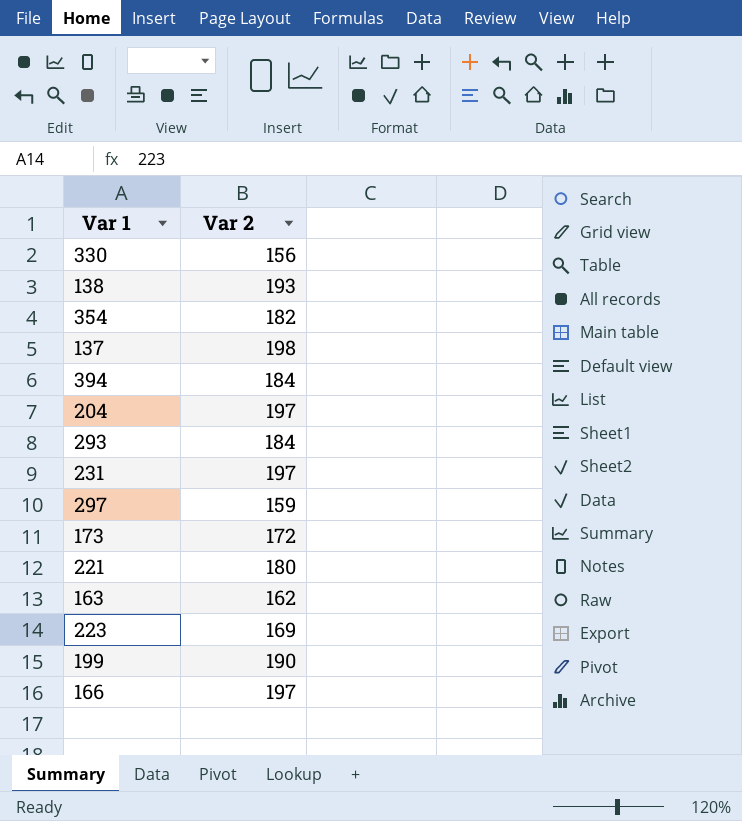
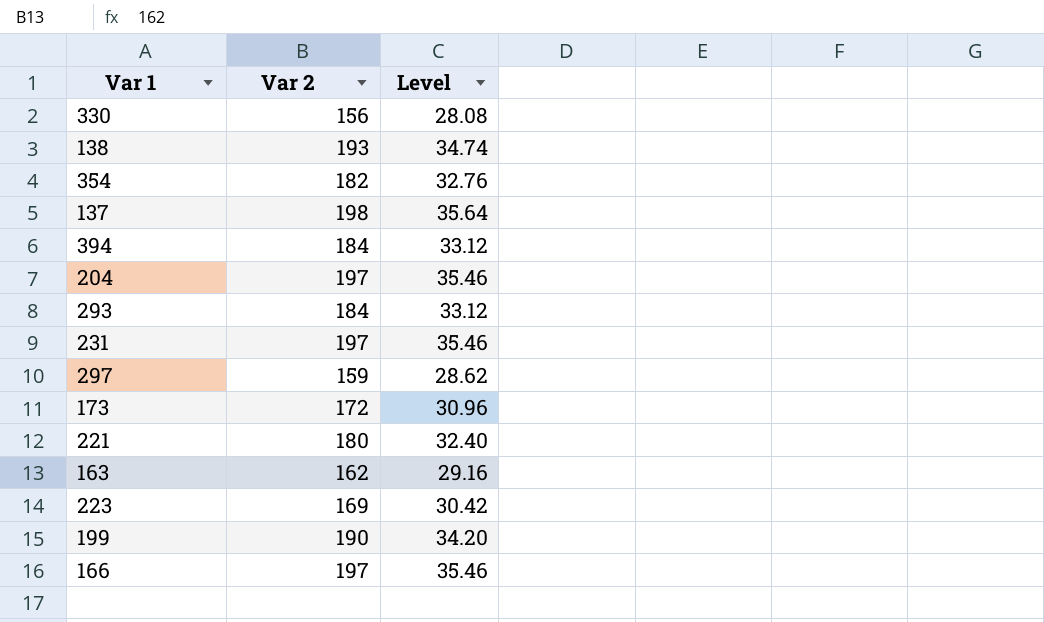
column Level | formula: none -> [Var 2] * 0.18

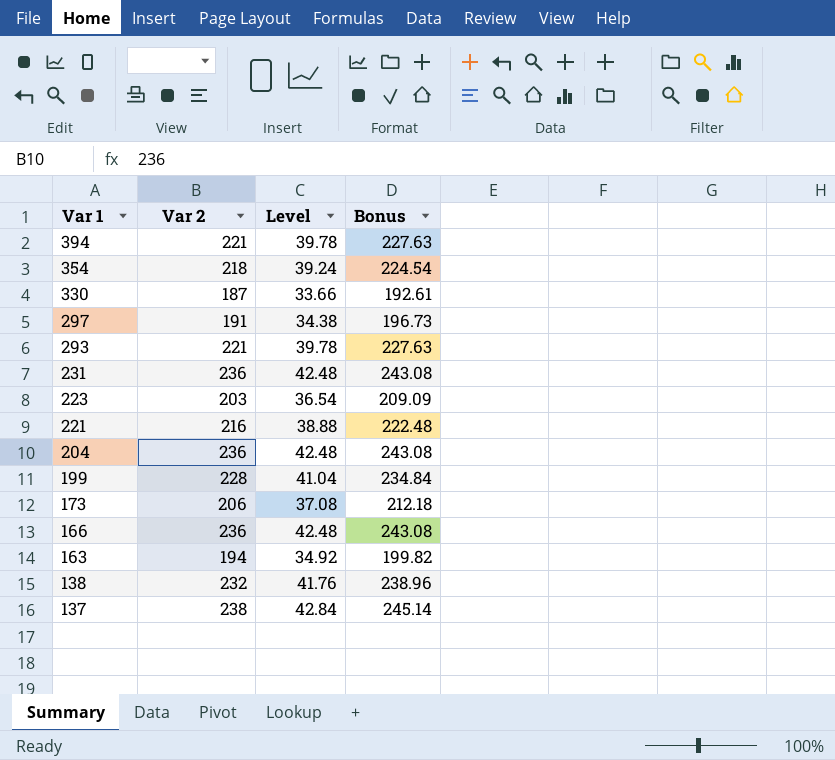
row order: none -> Var 1 descending
column Bonus | formula: none -> [Var 2] * 1.03
394 | Var 2: 184 -> 221
394 | Level: 33.12 -> 39.78
354 | Var 2: 182 -> 218
354 | Level: 32.76 -> 39.24
330 | Var 2: 156 -> 187
330 | Level: 28.08 -> 33.66
297 | Var 2: 159 -> 191
297 | Level: 28.62 -> 34.38
293 | Var 2: 184 -> 221
293 | Level: 33.12 -> 39.78
231 | Var 2: 197 -> 236
231 | Level: 35.46 -> 42.48
223 | Var 2: 169 -> 203
223 | Level: 30.42 -> 36.54
221 | Var 2: 180 -> 216
221 | Level: 32.40 -> 38.88
204 | Var 2: 197 -> 236
204 | Level: 35.46 -> 42.48
199 | Var 2: 190 -> 228
199 | Level: 34.20 -> 41.04
173 | Var 2: 172 -> 206
173 | Level: 30.96 -> 37.08
166 | Var 2: 197 -> 236
166 | Level: 35.46 -> 42.48
163 | Var 2: 162 -> 194
163 | Level: 29.16 -> 34.92
138 | Var 2: 193 -> 232
138 | Level: 34.74 -> 41.76
137 | Var 2: 198 -> 238
137 | Level: 35.64 -> 42.84

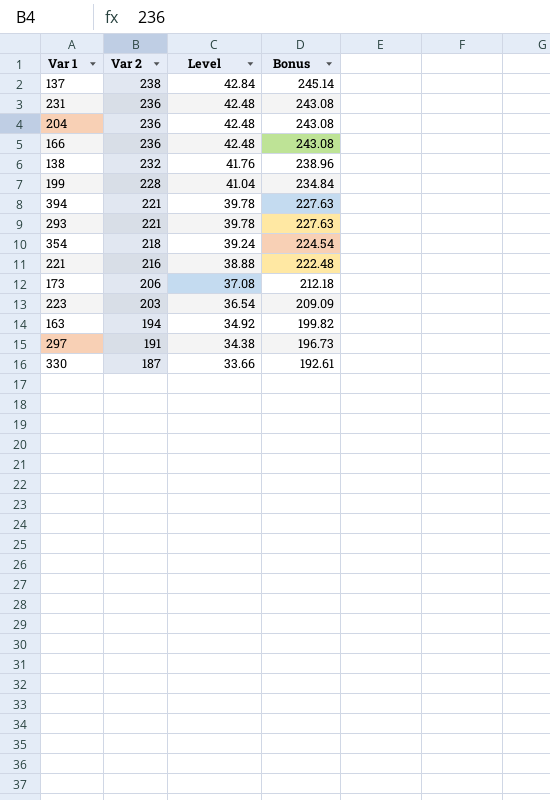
row order: Var 1 descending -> Var 2 descending

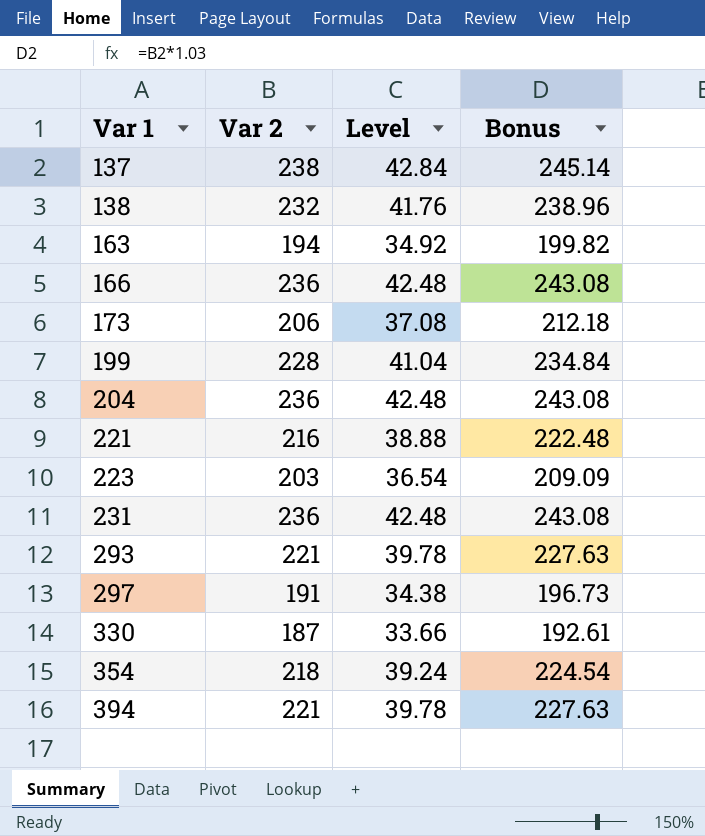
row order: Var 2 descending -> Var 1 ascending

